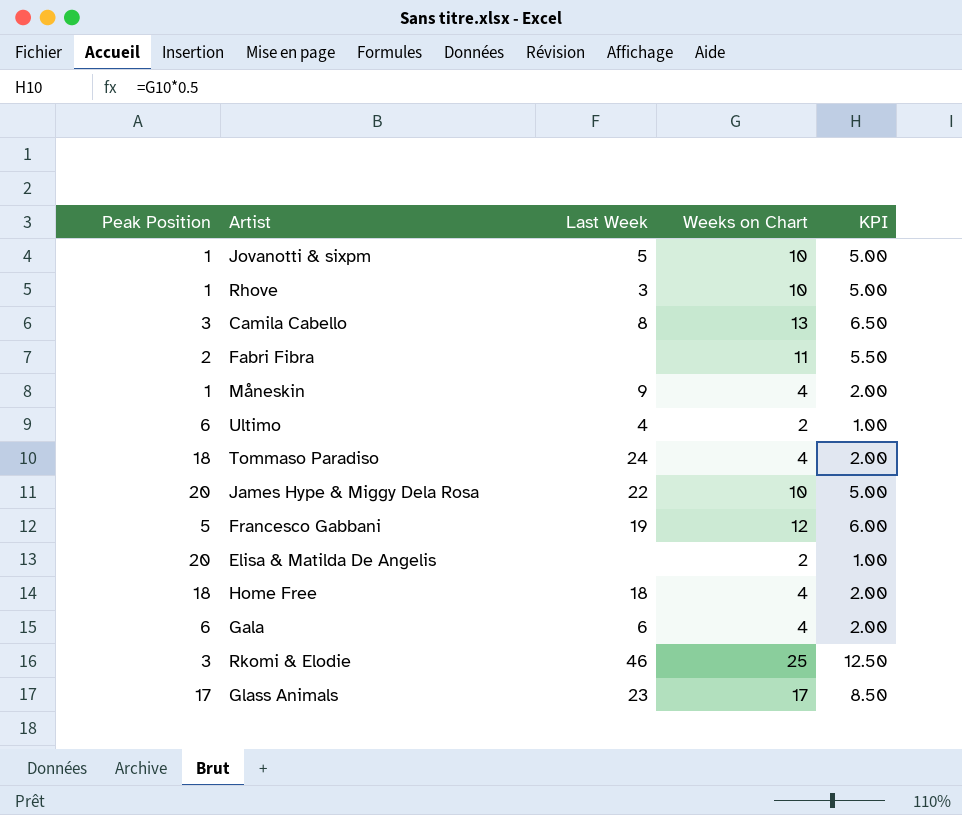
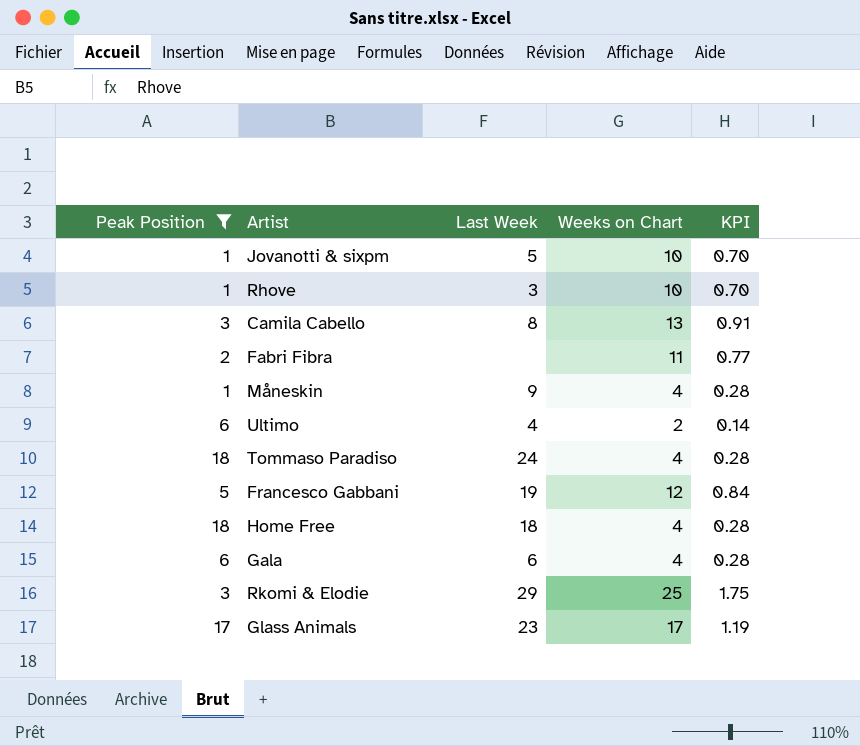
filter: none -> Peak Position != 20
column KPI | formula: [Weeks on Chart] * 0.5 -> [Weeks on Chart] * 0.07
Rkomi & Elodie | Last Week: 46 -> 29

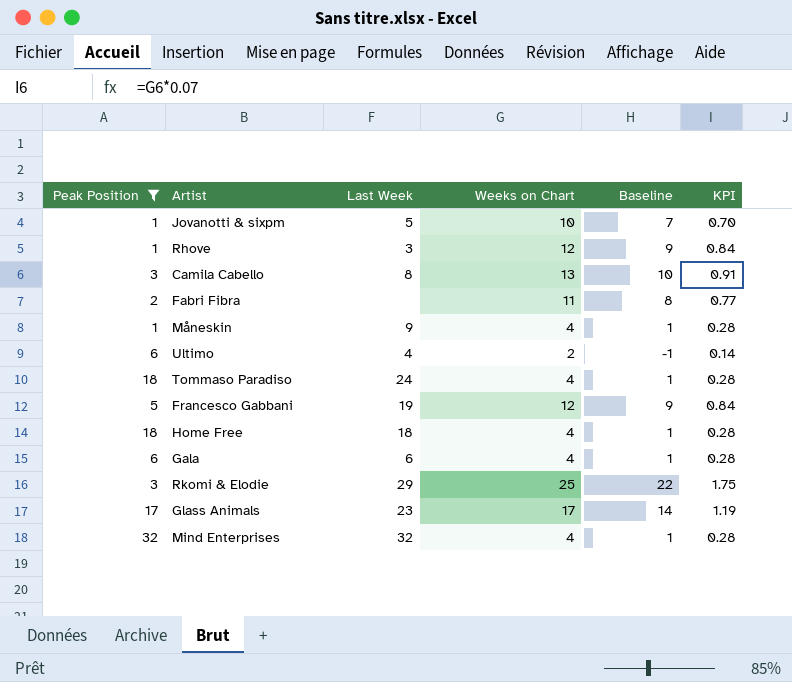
column Baseline | formula: none -> [Weeks on Chart] - 3
Rhove | Weeks on Chart: 10 -> 12
Rhove | KPI: 0.70 -> 0.84
row Mind Enterprises: none -> 32 | 32 | 4 | 1 | 0.28

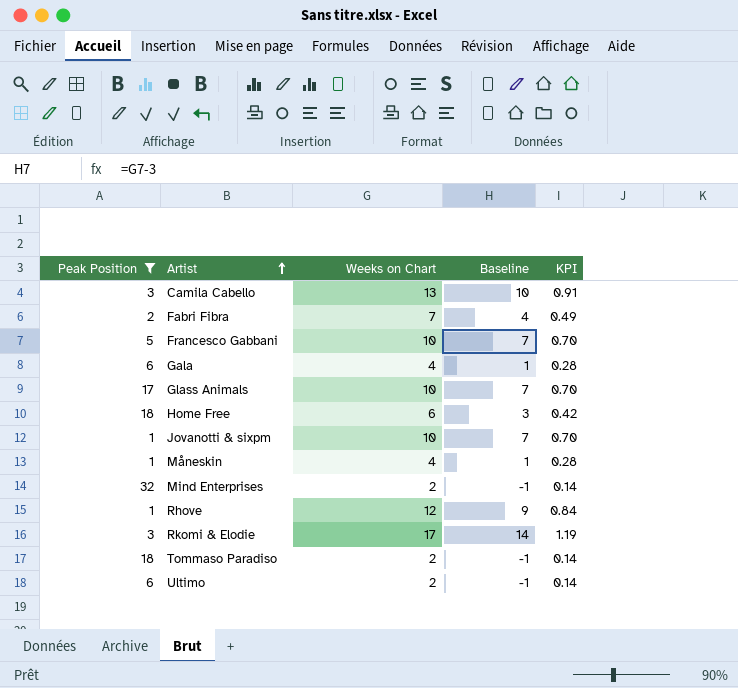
row order: none -> Artist ascending
column Last Week | position: 3 -> none
Fabri Fibra | Weeks on Chart: 11 -> 7
Fabri Fibra | Baseline: 8 -> 4
Fabri Fibra | KPI: 0.77 -> 0.49
Francesco Gabbani | Weeks on Chart: 12 -> 10
Francesco Gabbani | Baseline: 9 -> 7
Francesco Gabbani | KPI: 0.84 -> 0.70
Glass Animals | Weeks on Chart: 17 -> 10
Glass Animals | Baseline: 14 -> 7
Glass Animals | KPI: 1.19 -> 0.70
Home Free | Weeks on Chart: 4 -> 6
Home Free | Baseline: 1 -> 3
Home Free | KPI: 0.28 -> 0.42
Mind Enterprises | Weeks on Chart: 4 -> 2
Mind Enterprises | Baseline: 1 -> -1
Mind Enterprises | KPI: 0.28 -> 0.14
Rkomi & Elodie | Weeks on Chart: 25 -> 17
Rkomi & Elodie | Baseline: 22 -> 14
Rkomi & Elodie | KPI: 1.75 -> 1.19
Tommaso Paradiso | Weeks on Chart: 4 -> 2
Tommaso Paradiso | Baseline: 1 -> -1
Tommaso Paradiso | KPI: 0.28 -> 0.14

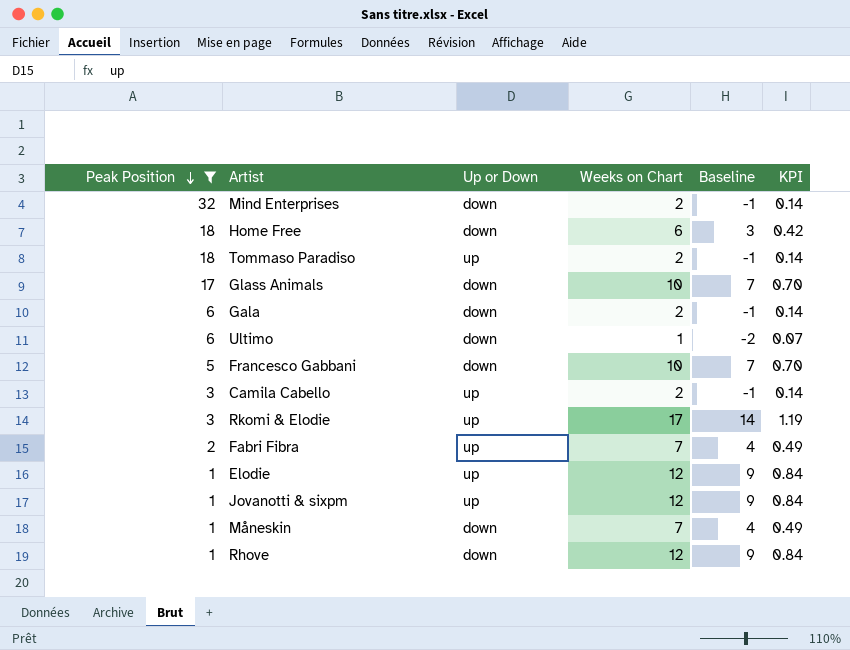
row order: Artist ascending -> Peak Position descending
column Up or Down | position: none -> 3
Gala | Weeks on Chart: 4 -> 2
Gala | Baseline: 1 -> -1
Gala | KPI: 0.28 -> 0.14
Ultimo | Weeks on Chart: 2 -> 1
Ultimo | Baseline: -1 -> -2
Ultimo | KPI: 0.14 -> 0.07
Camila Cabello | Weeks on Chart: 13 -> 2
Camila Cabello | Baseline: 10 -> -1
Camila Cabello | KPI: 0.91 -> 0.14
row Elodie: none -> 1 | up | 12 | 9 | 0.84
Jovanotti & sixpm | Weeks on Chart: 10 -> 12
Jovanotti & sixpm | Baseline: 7 -> 9
Jovanotti & sixpm | KPI: 0.70 -> 0.84
Måneskin | Weeks on Chart: 4 -> 7
Måneskin | Baseline: 1 -> 4
Måneskin | KPI: 0.28 -> 0.49

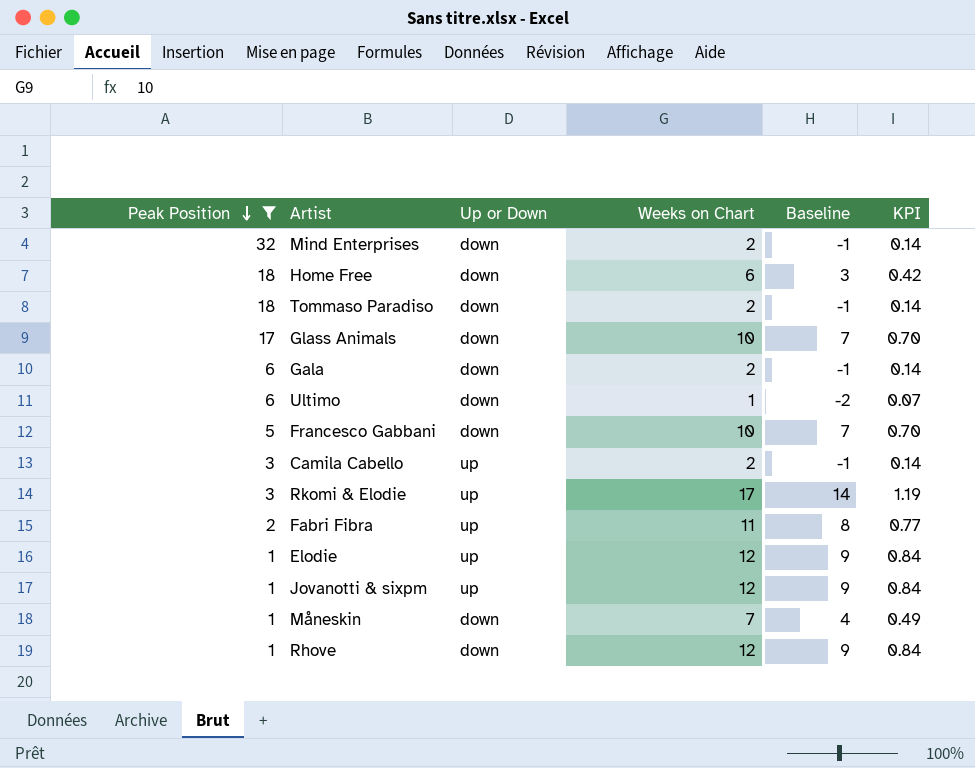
Tommaso Paradiso | Up or Down: up -> down
Fabri Fibra | Weeks on Chart: 7 -> 11
Fabri Fibra | Baseline: 4 -> 8
Fabri Fibra | KPI: 0.49 -> 0.77

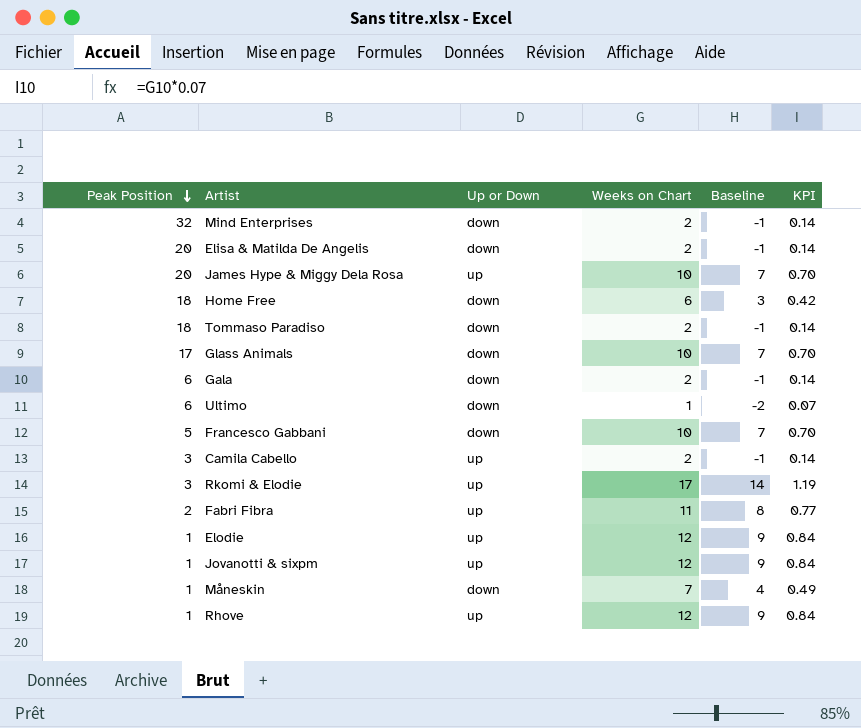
filter: Peak Position != 20 -> none
Rhove | Up or Down: down -> up

